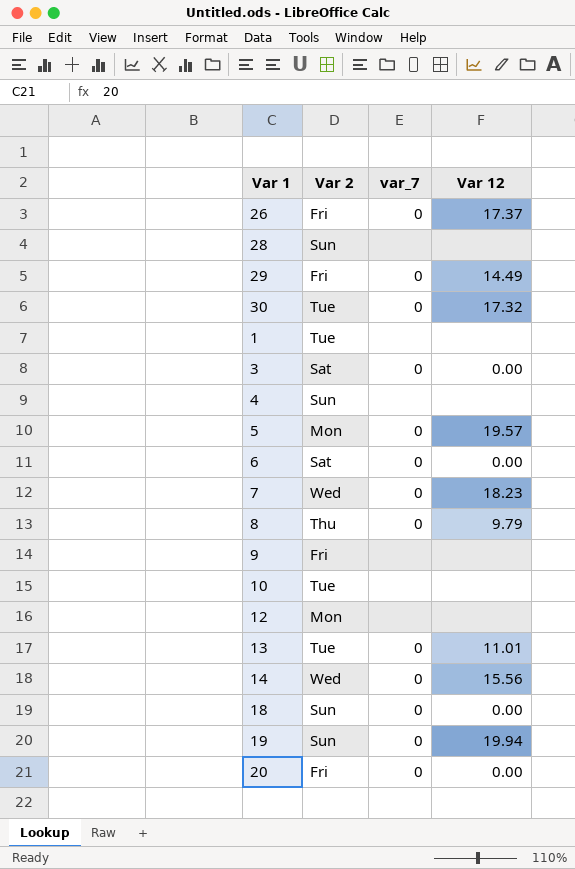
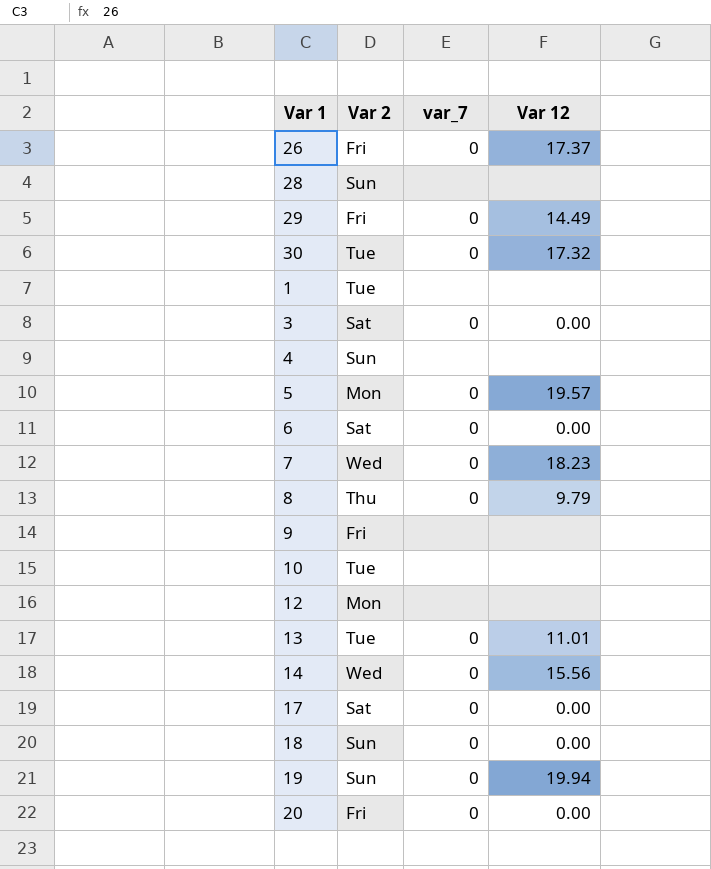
row 17: none -> Sat | 0 | 0.00

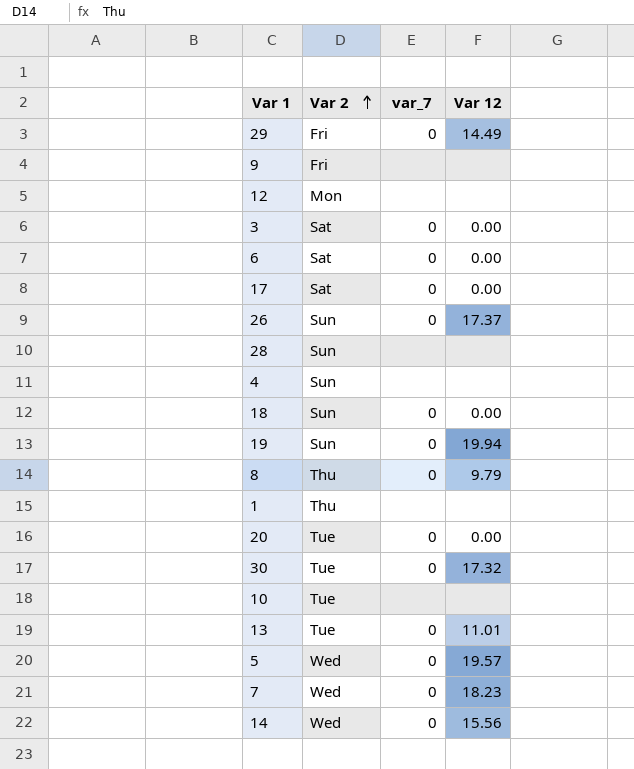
row order: none -> Var 2 ascending
26 | Var 2: Fri -> Sun
1 | Var 2: Tue -> Thu
20 | Var 2: Fri -> Tue
5 | Var 2: Mon -> Wed

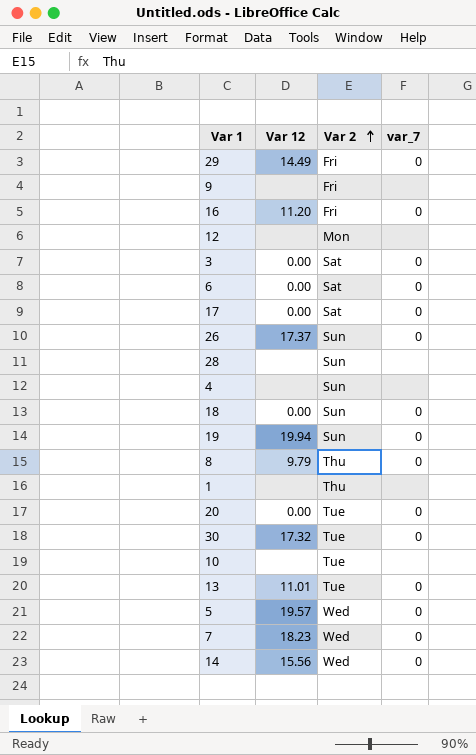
column Var 12 | position: 4 -> 2
row 16: none -> 11.20 | Fri | 0

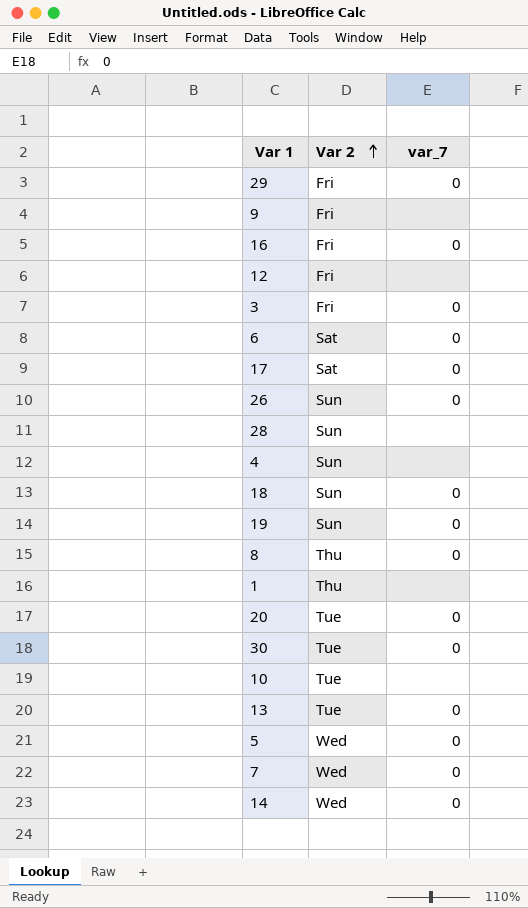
column Var 12 | position: 2 -> none
12 | Var 2: Mon -> Fri
3 | Var 2: Sat -> Fri

